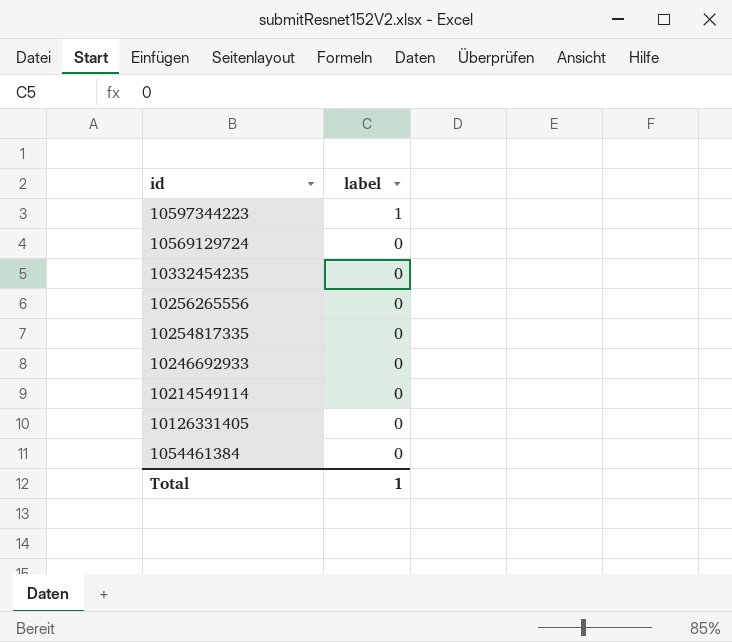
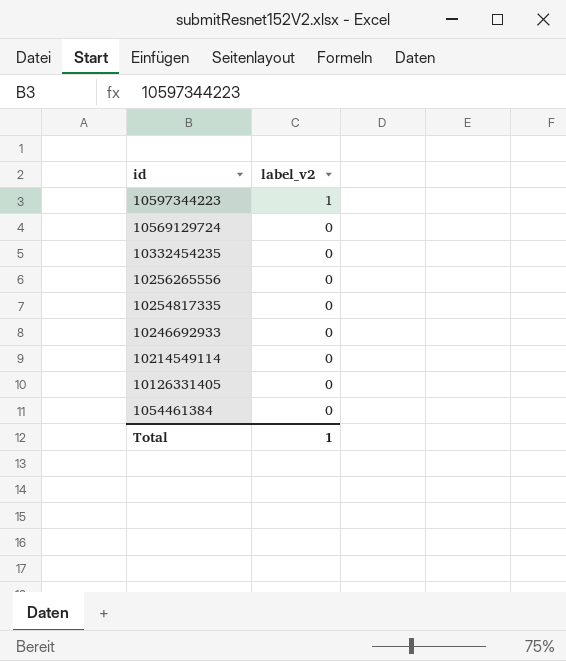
column name: label -> label_v2

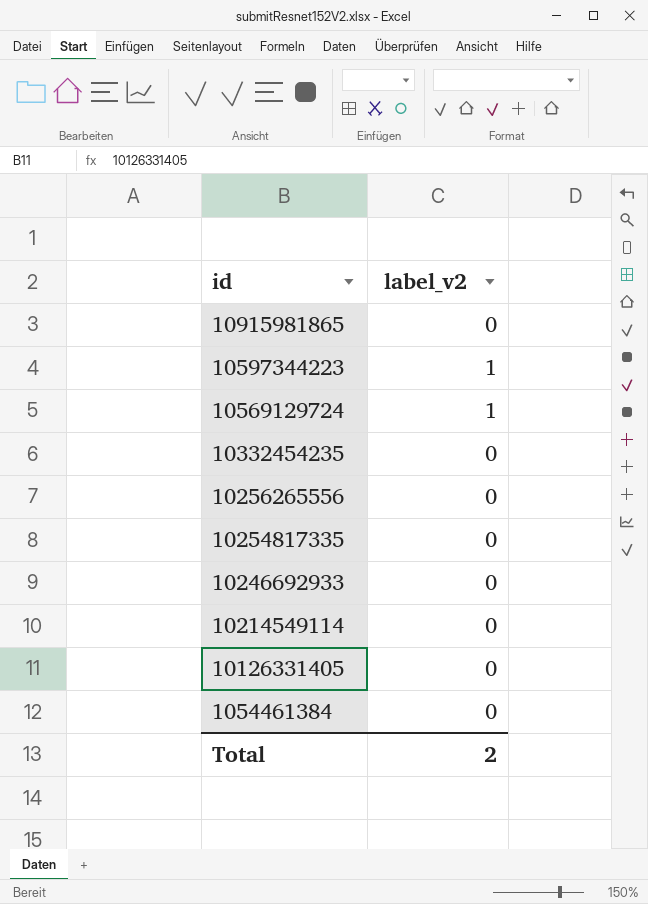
row 10915981865: none -> 0
10569129724 | label_v2: 0 -> 1
Total | label_v2: 1 -> 2

